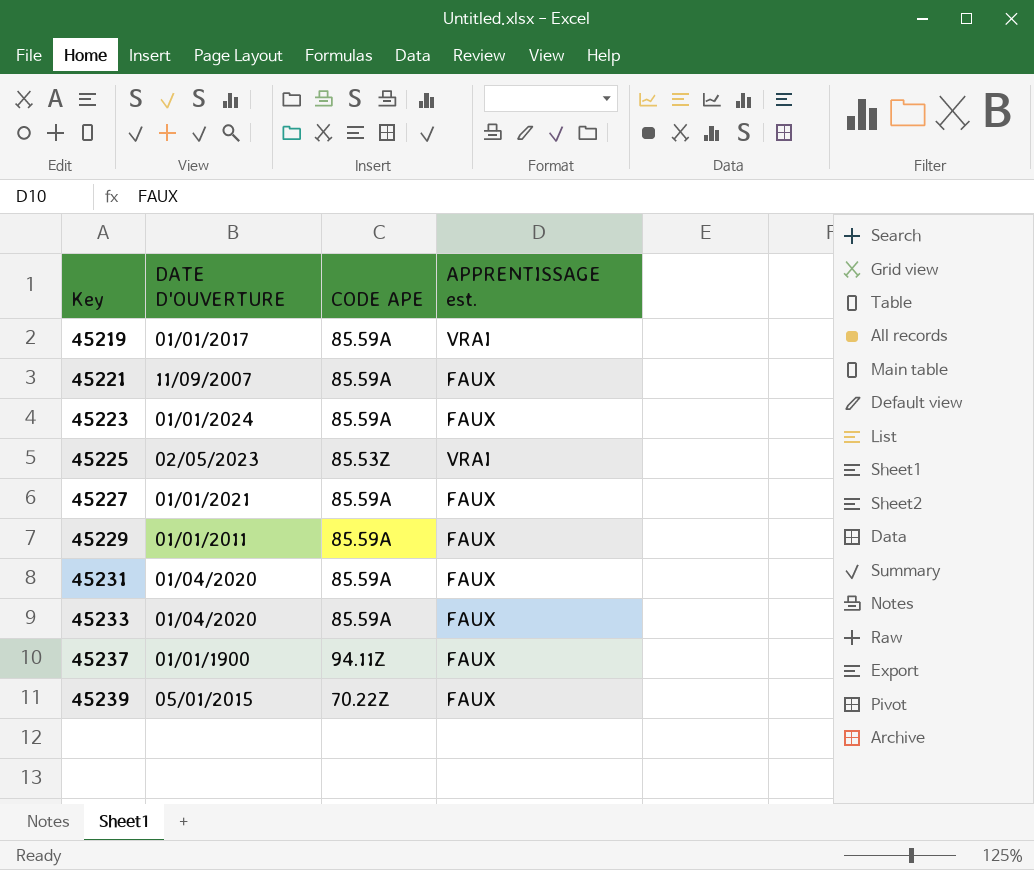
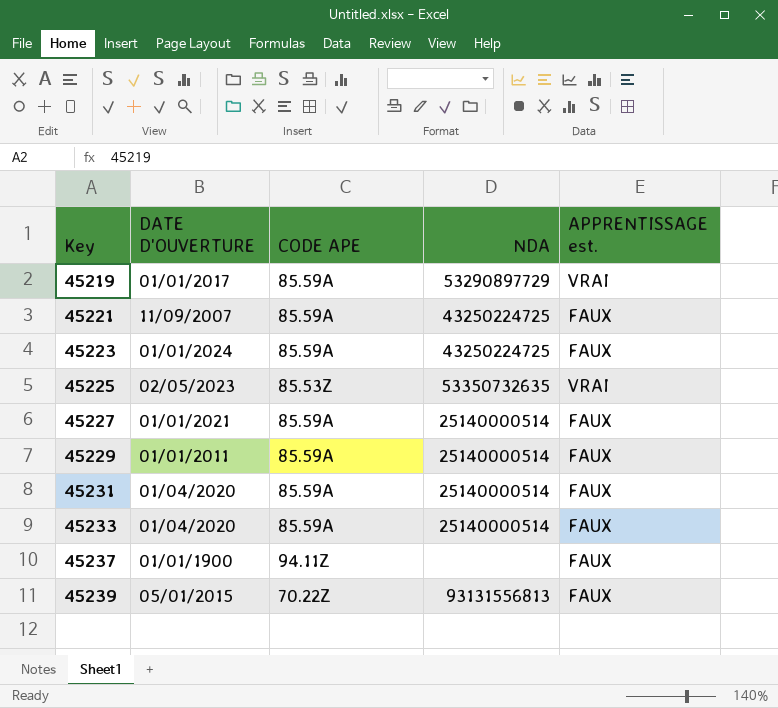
column NDA | position: none -> 4

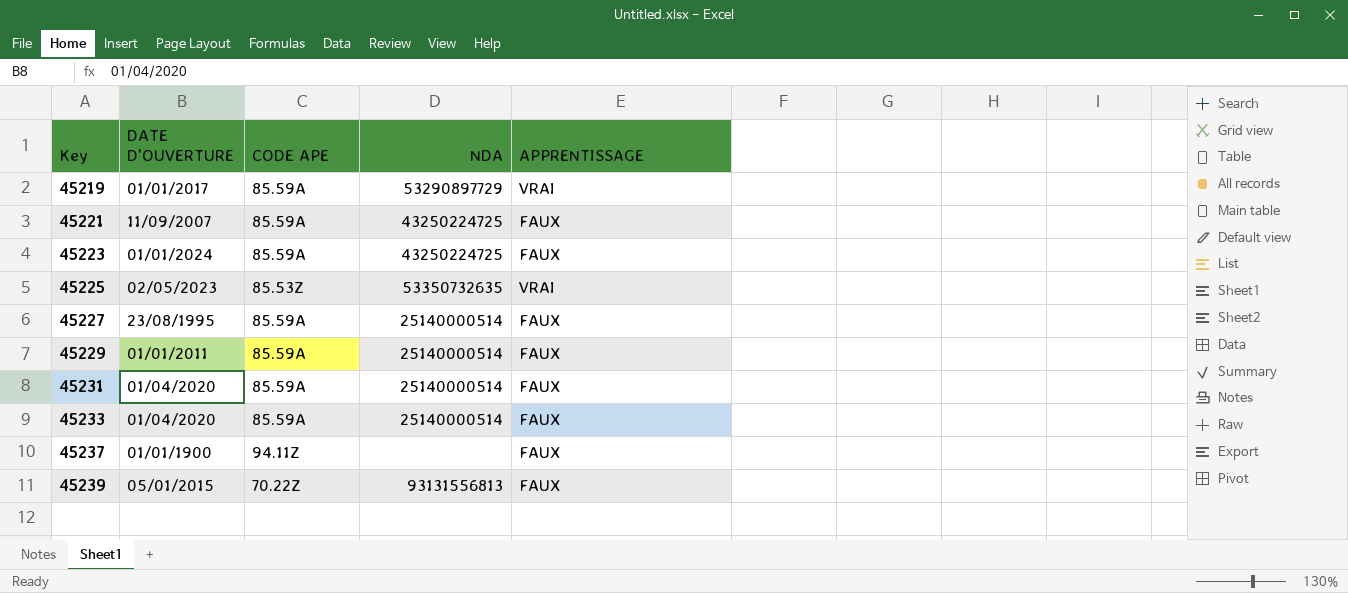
column name: APPRENTISSAGE est. -> APPRENTISSAGE
45227 | DATE D'OUVERTURE: 01/01/2021 -> 23/08/1995

